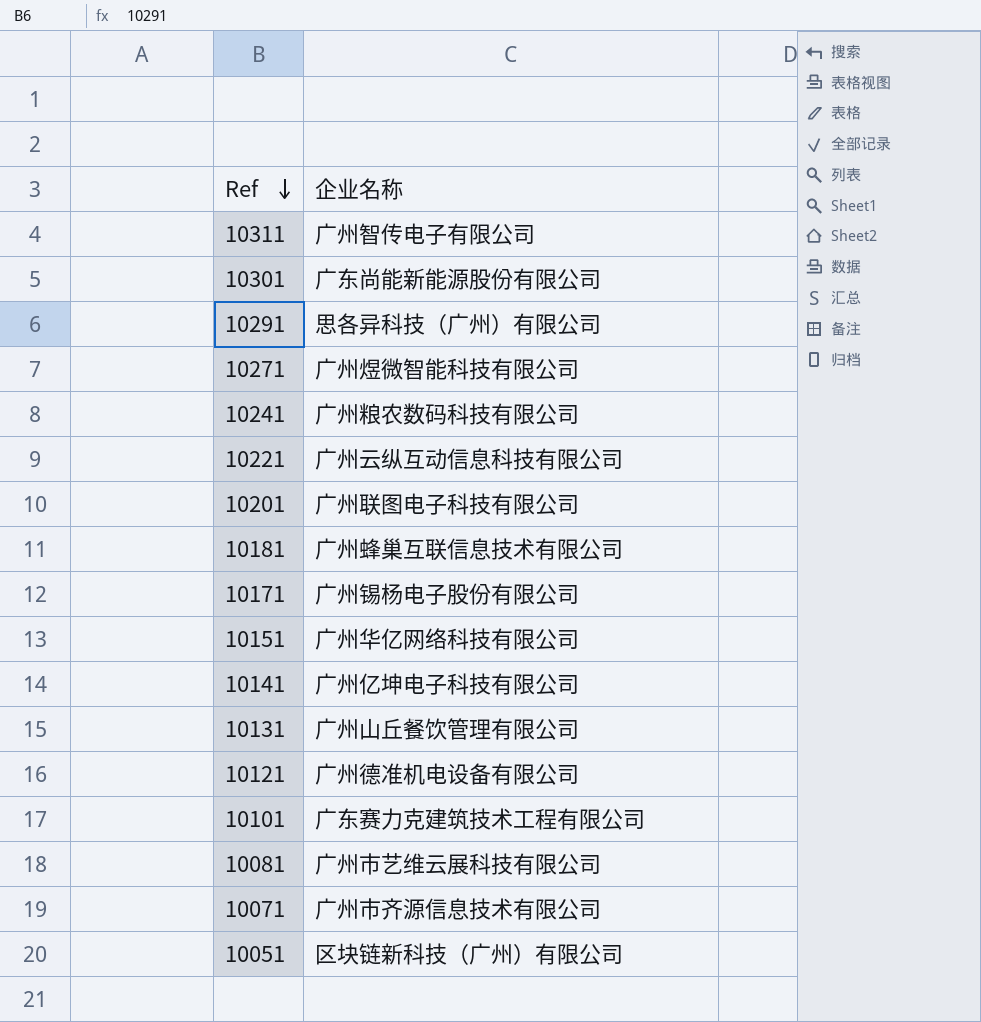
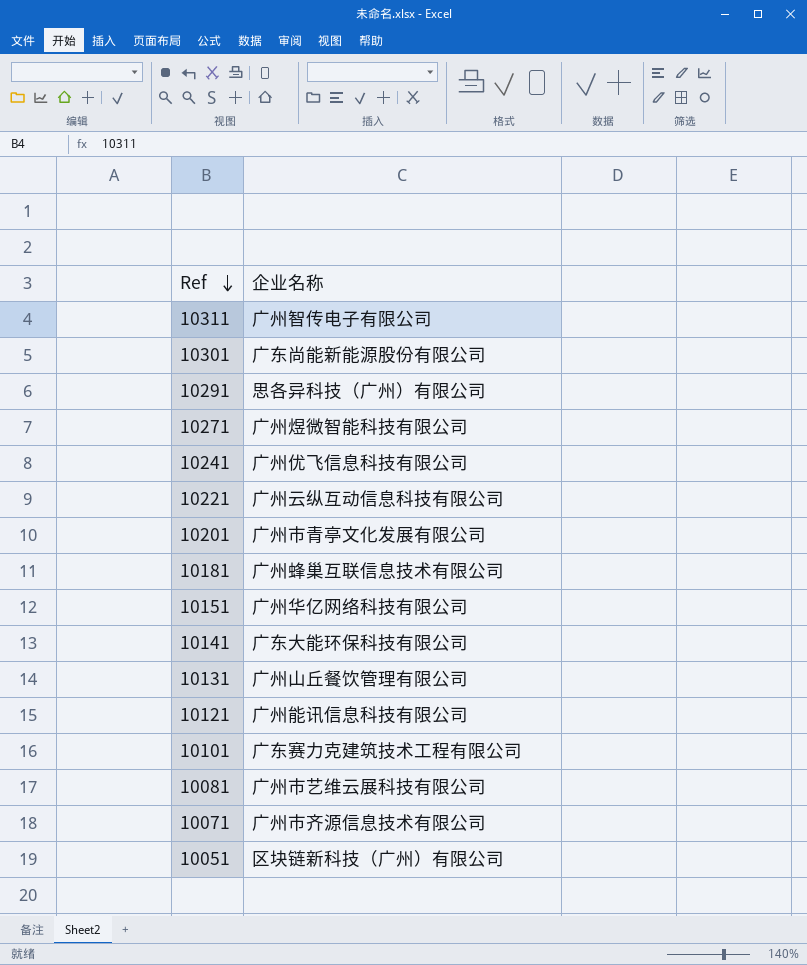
row 10171: 广州锡杨电子股份有限公司 -> none
10241 | 企业名称: 广州粮农数码科技有限公司 -> 广州优飞信息科技有限公司
10201 | 企业名称: 广州联图电子科技有限公司 -> 广州市青亭文化发展有限公司
10141 | 企业名称: 广州亿坤电子科技有限公司 -> 广东大能环保科技有限公司
10121 | 企业名称: 广州德准机电设备有限公司 -> 广州能讯信息科技有限公司

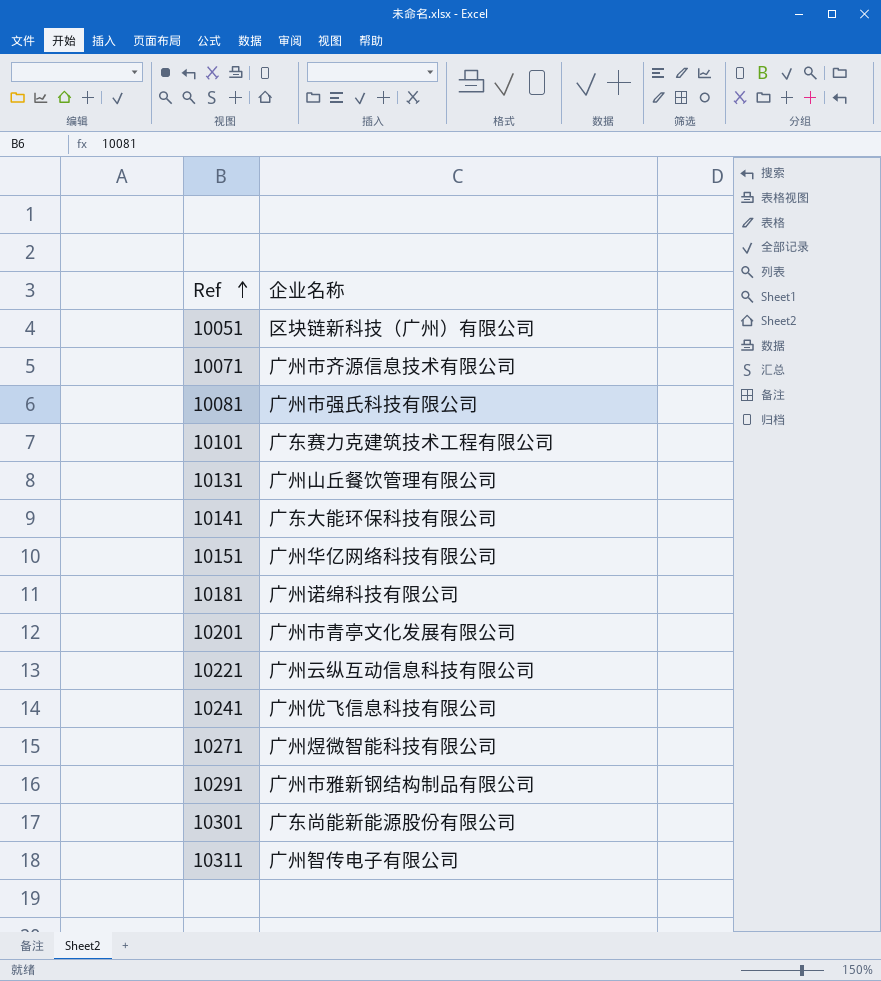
row order: Ref descending -> Ref ascending
row 10121: 广州能讯信息科技有限公司 -> none
10081 | 企业名称: 广州市艺维云展科技有限公司 -> 广州市强氏科技有限公司
10181 | 企业名称: 广州蜂巢互联信息技术有限公司 -> 广州诺绵科技有限公司
10291 | 企业名称: 思各异科技（广州）有限公司 -> 广州市雅新钢结构制品有限公司

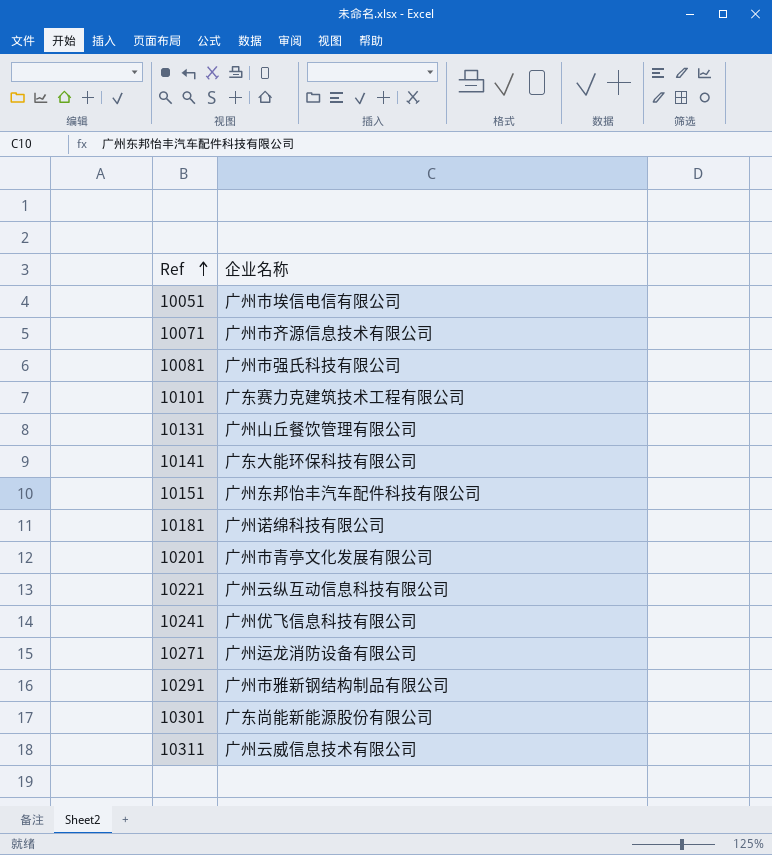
10051 | 企业名称: 区块链新科技（广州）有限公司 -> 广州市埃信电信有限公司
10151 | 企业名称: 广州华亿网络科技有限公司 -> 广州东邦怡丰汽车配件科技有限公司
10271 | 企业名称: 广州煜微智能科技有限公司 -> 广州运龙消防设备有限公司
10311 | 企业名称: 广州智传电子有限公司 -> 广州云威信息技术有限公司

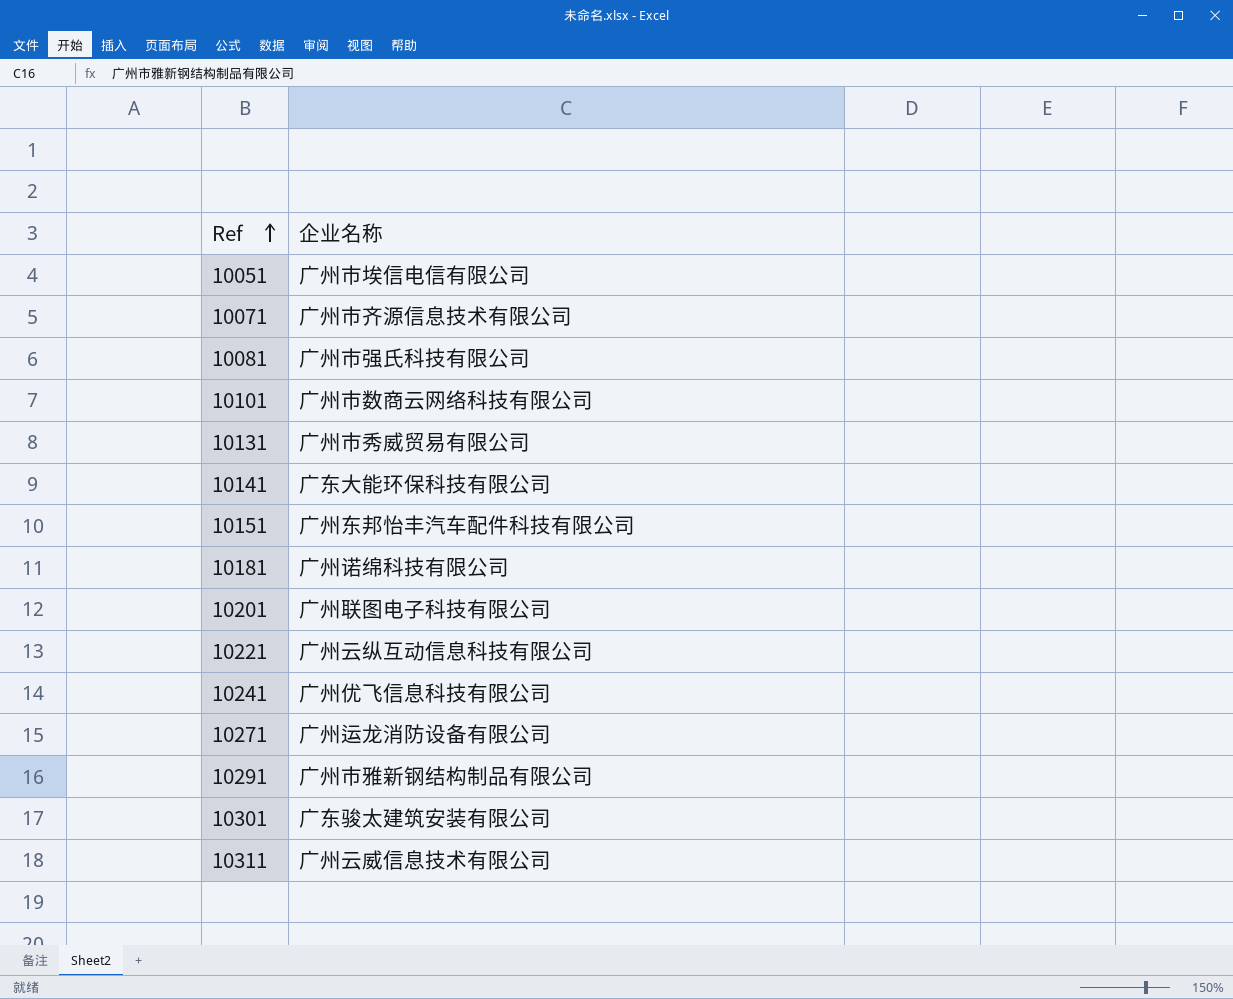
10101 | 企业名称: 广东赛力克建筑技术工程有限公司 -> 广州市数商云网络科技有限公司
10131 | 企业名称: 广州山丘餐饮管理有限公司 -> 广州市秀威贸易有限公司
10201 | 企业名称: 广州市青亭文化发展有限公司 -> 广州联图电子科技有限公司
10301 | 企业名称: 广东尚能新能源股份有限公司 -> 广东骏太建筑安装有限公司

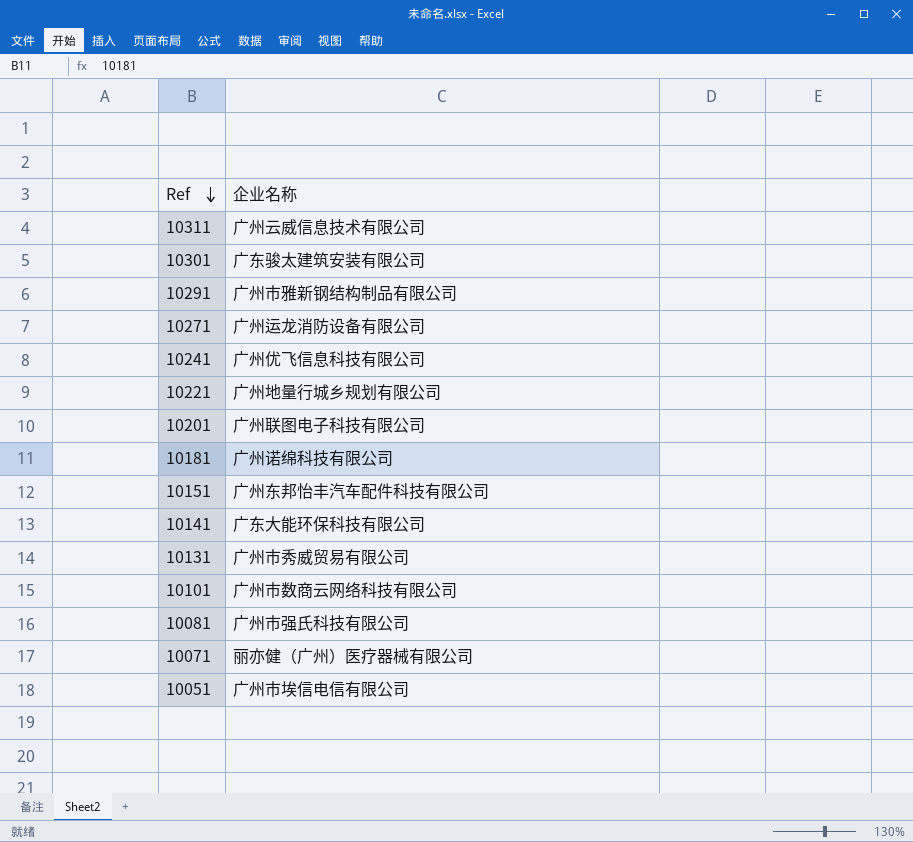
row order: Ref ascending -> Ref descending
10221 | 企业名称: 广州云纵互动信息科技有限公司 -> 广州地量行城乡规划有限公司
10071 | 企业名称: 广州市齐源信息技术有限公司 -> 丽亦健（广州）医疗器械有限公司

